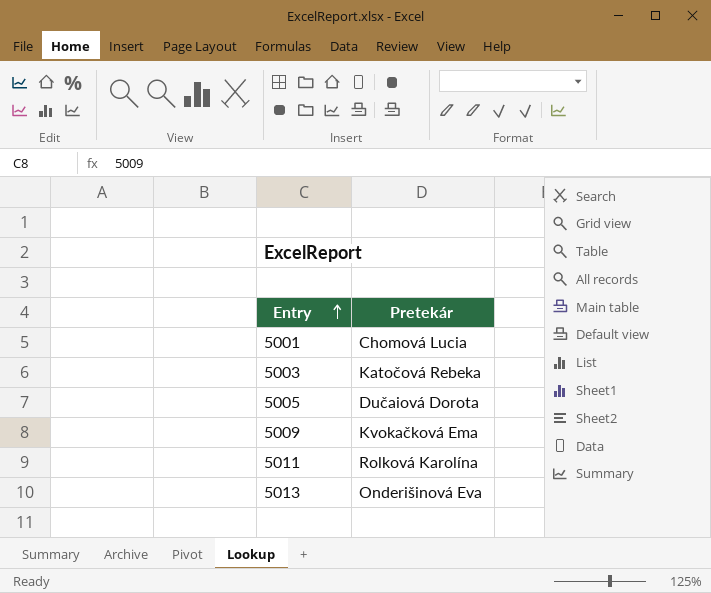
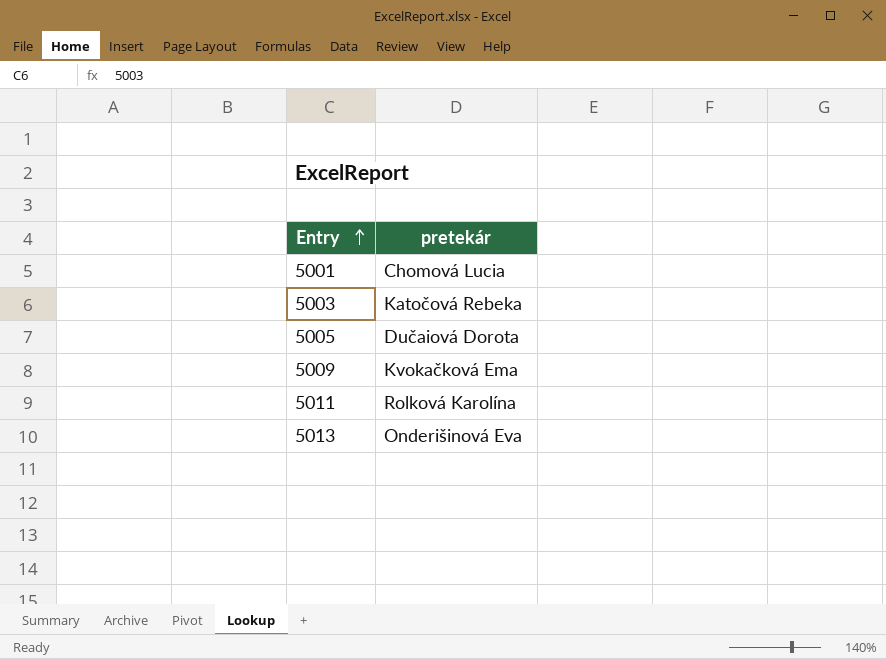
column name: Pretekár -> pretekár

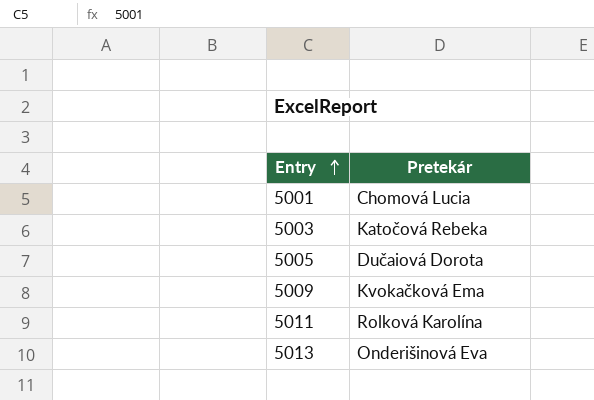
column name: pretekár -> Pretekár

